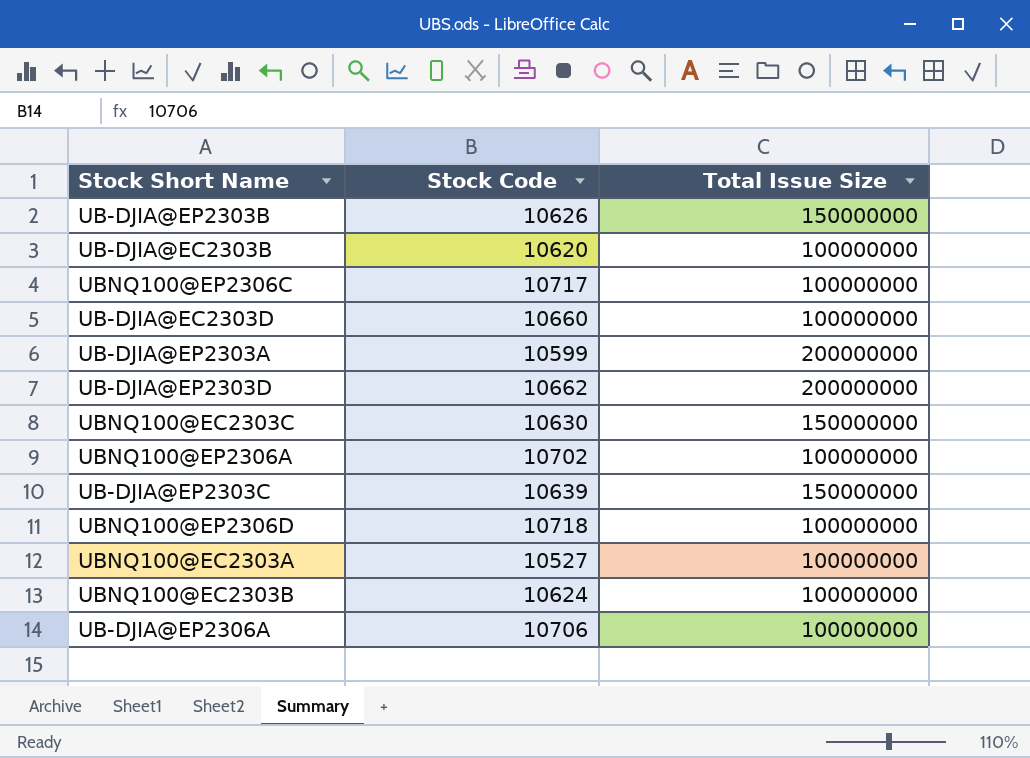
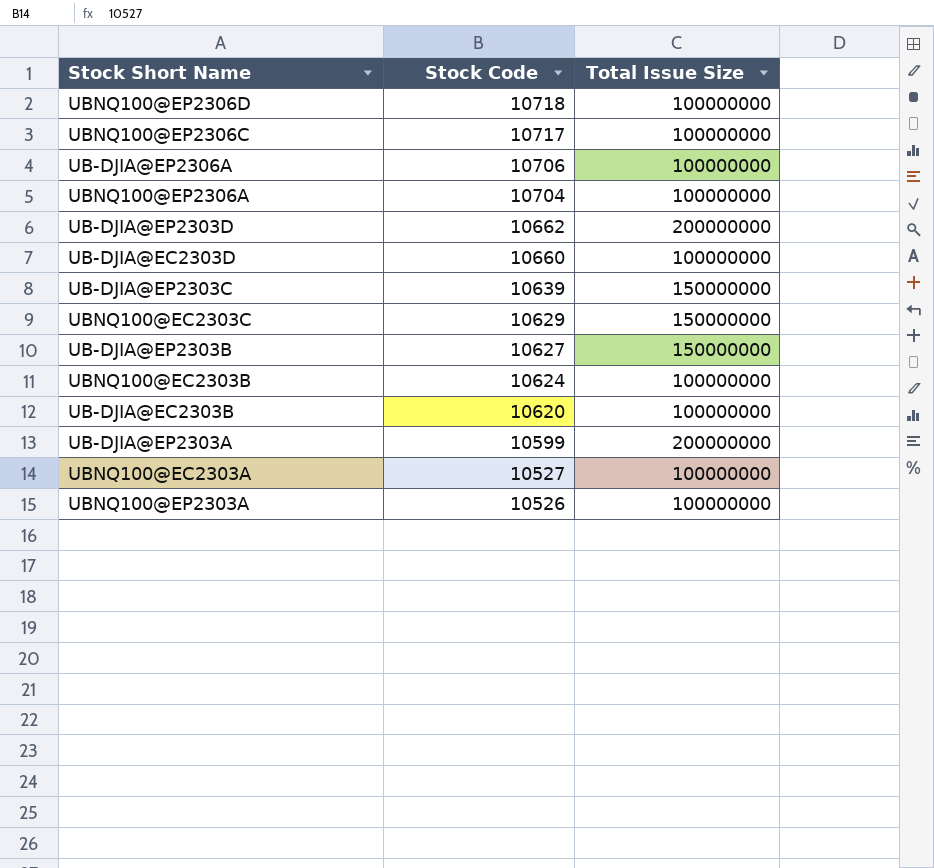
row order: none -> Stock Code descending
UBNQ100@EP2306A | Stock Code: 10702 -> 10704
UBNQ100@EC2303C | Stock Code: 10630 -> 10629
UB-DJIA@EP2303B | Stock Code: 10626 -> 10627
row UBNQ100@EP2303A: none -> 10526 | 100000000

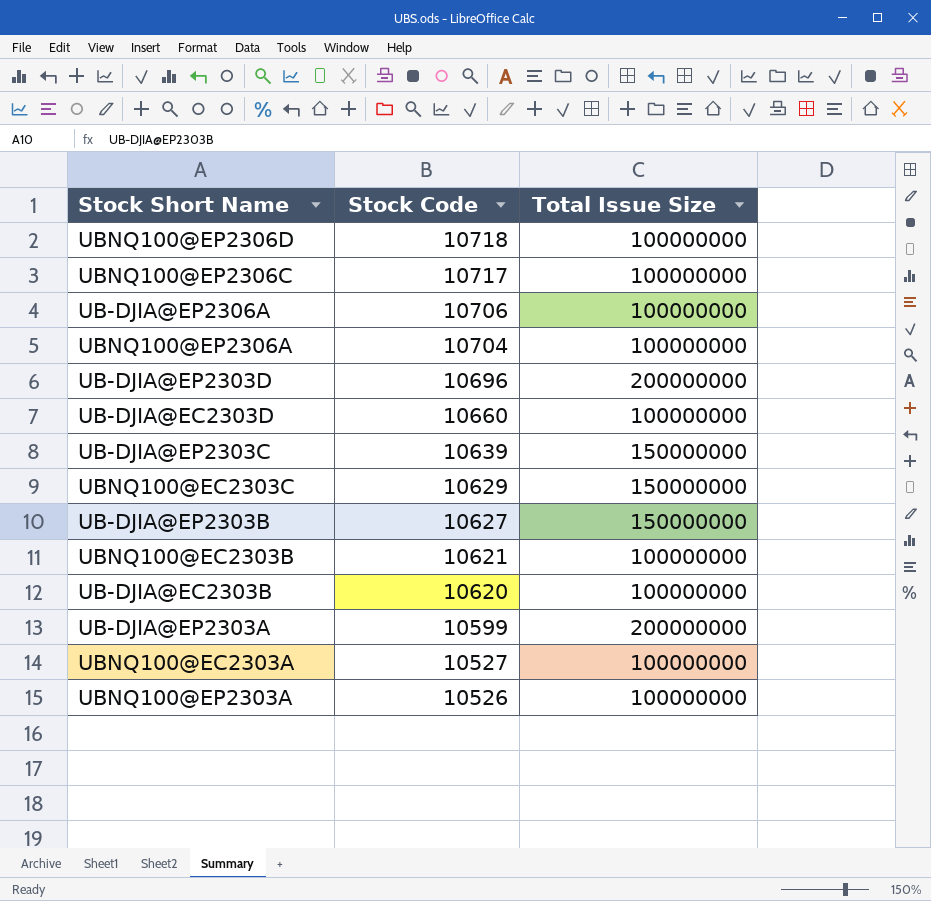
UB-DJIA@EP2303D | Stock Code: 10662 -> 10696
UBNQ100@EC2303B | Stock Code: 10624 -> 10621

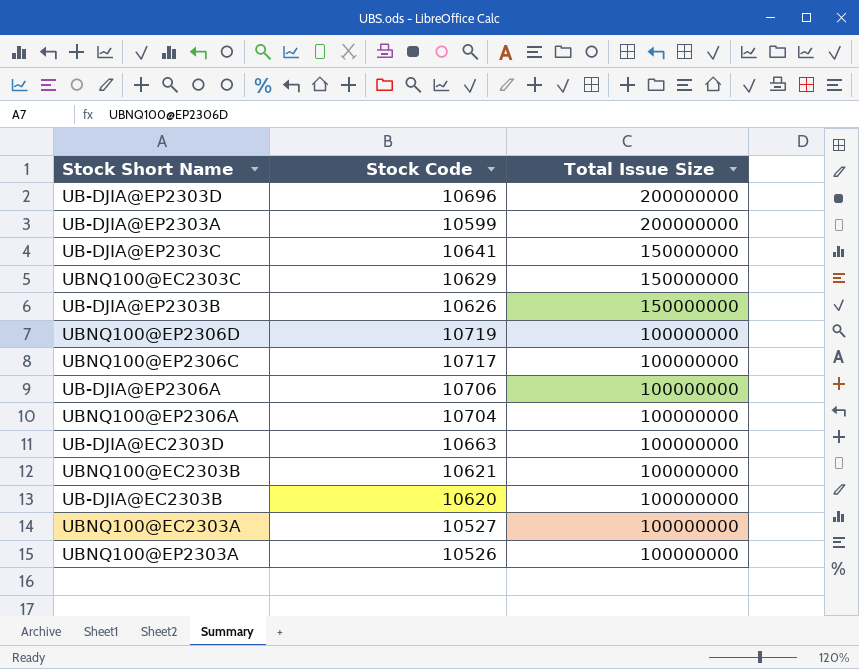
row order: Stock Code descending -> Total Issue Size descending
UB-DJIA@EP2303C | Stock Code: 10639 -> 10641
UB-DJIA@EP2303B | Stock Code: 10627 -> 10626
UBNQ100@EP2306D | Stock Code: 10718 -> 10719
UB-DJIA@EC2303D | Stock Code: 10660 -> 10663

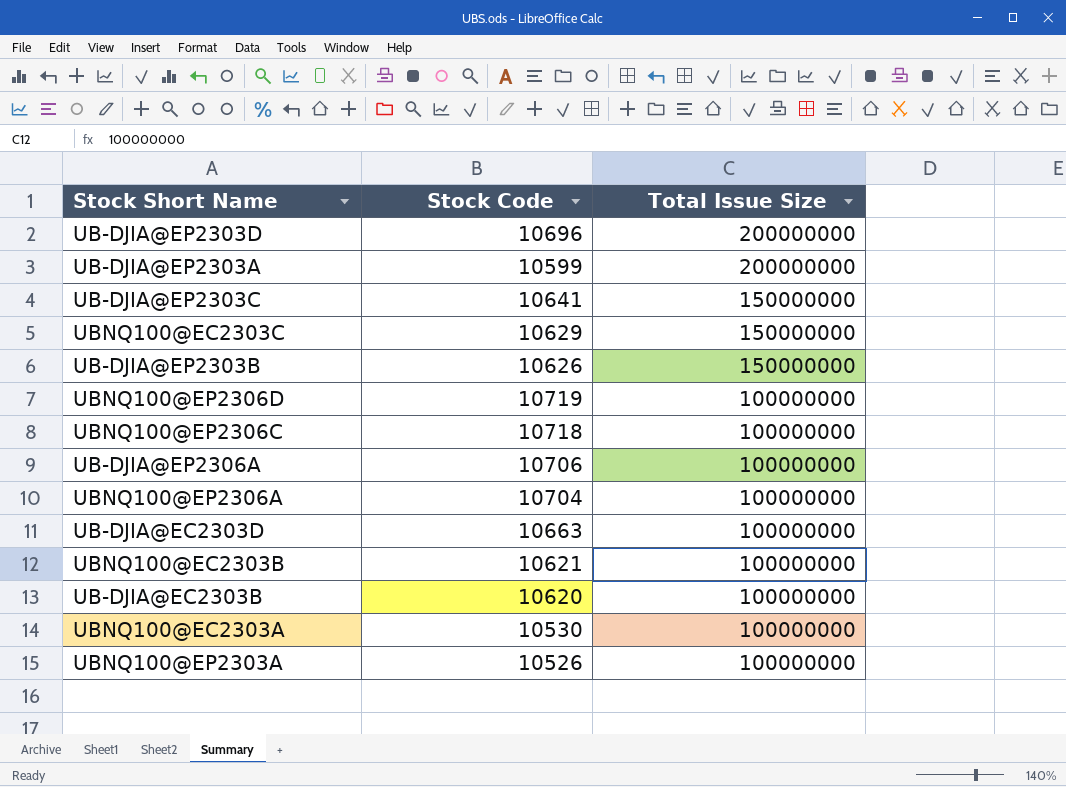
UBNQ100@EP2306C | Stock Code: 10717 -> 10718
UBNQ100@EC2303A | Stock Code: 10527 -> 10530

